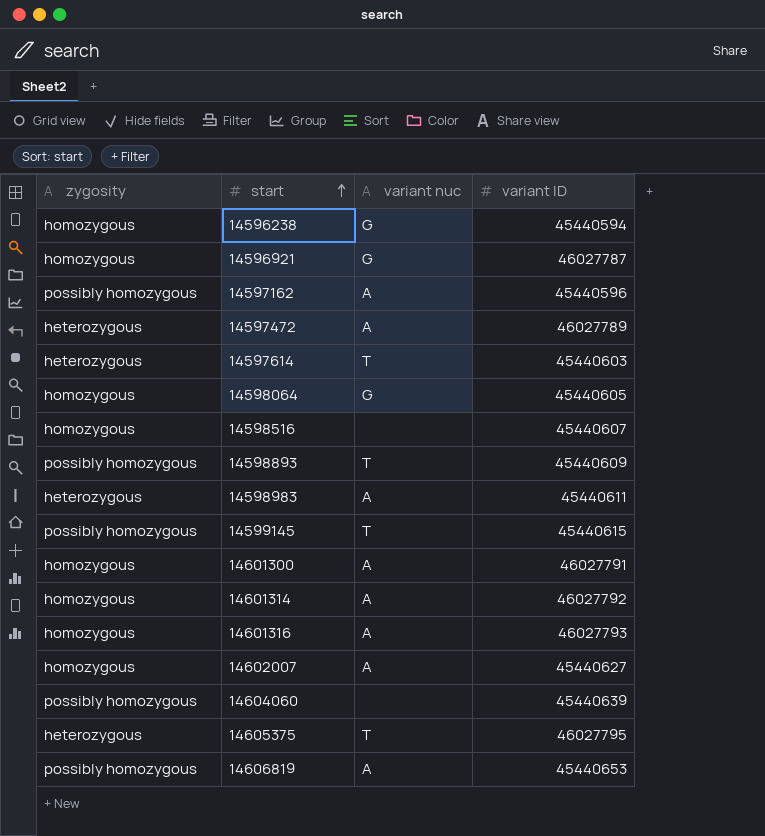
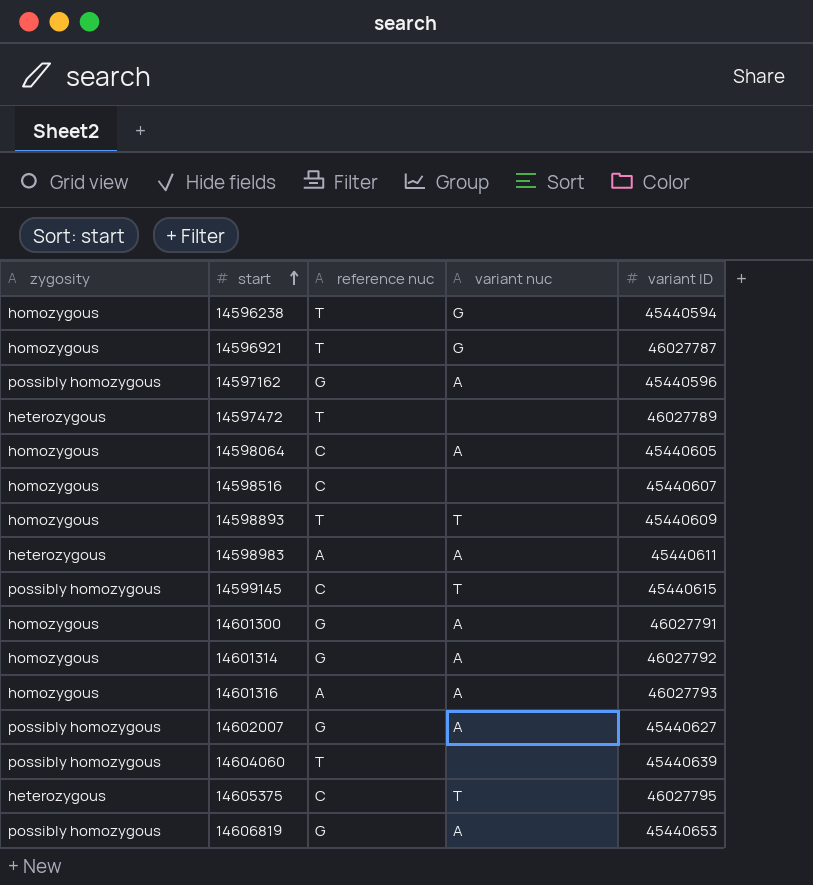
column reference nuc | position: none -> 3
row 14597614: heterozygous | T | 45440603 -> none
14597472 | variant nuc: A -> none
14598064 | variant nuc: G -> A
14598893 | zygosity: possibly homozygous -> homozygous
14602007 | zygosity: homozygous -> possibly homozygous

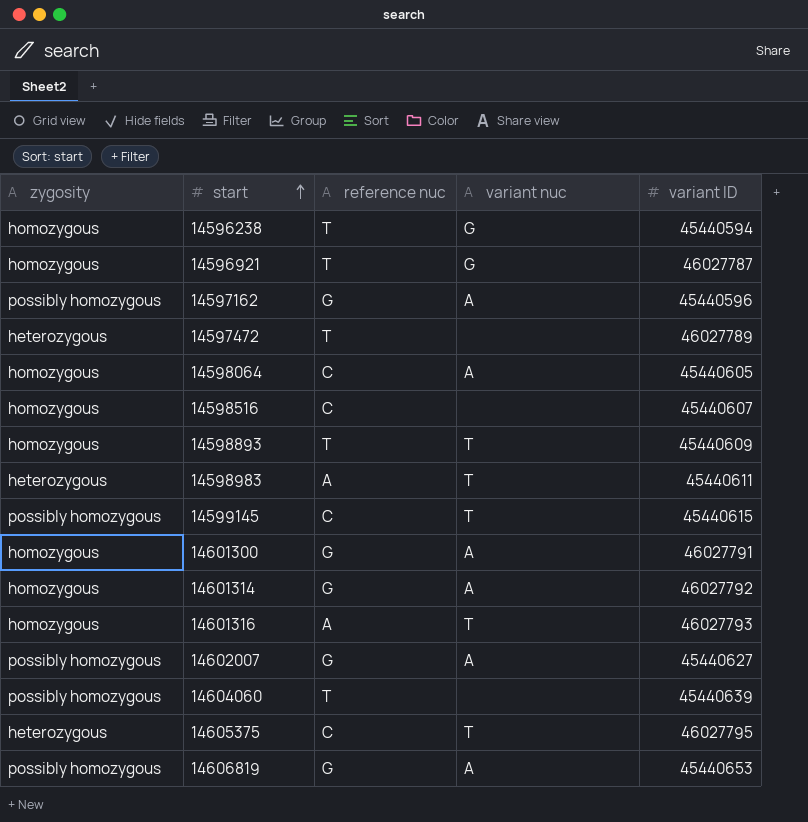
14598983 | variant nuc: A -> T
14601316 | variant nuc: A -> T

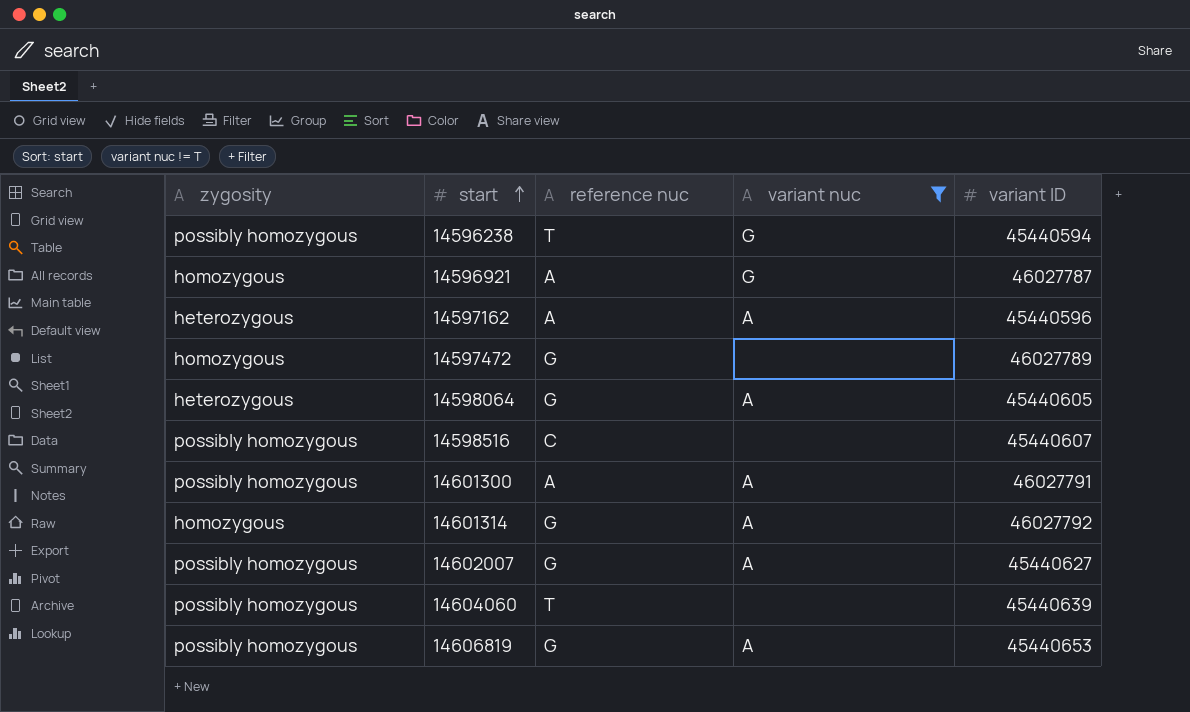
filter: none -> variant nuc != T
14596238 | zygosity: homozygous -> possibly homozygous
14596921 | reference nuc: T -> A
14597162 | zygosity: possibly homozygous -> heterozygous
14597162 | reference nuc: G -> A
14597472 | zygosity: heterozygous -> homozygous
14597472 | reference nuc: T -> G
14598064 | zygosity: homozygous -> heterozygous
14598064 | reference nuc: C -> G
14598516 | zygosity: homozygous -> possibly homozygous
14601300 | zygosity: homozygous -> possibly homozygous
14601300 | reference nuc: G -> A

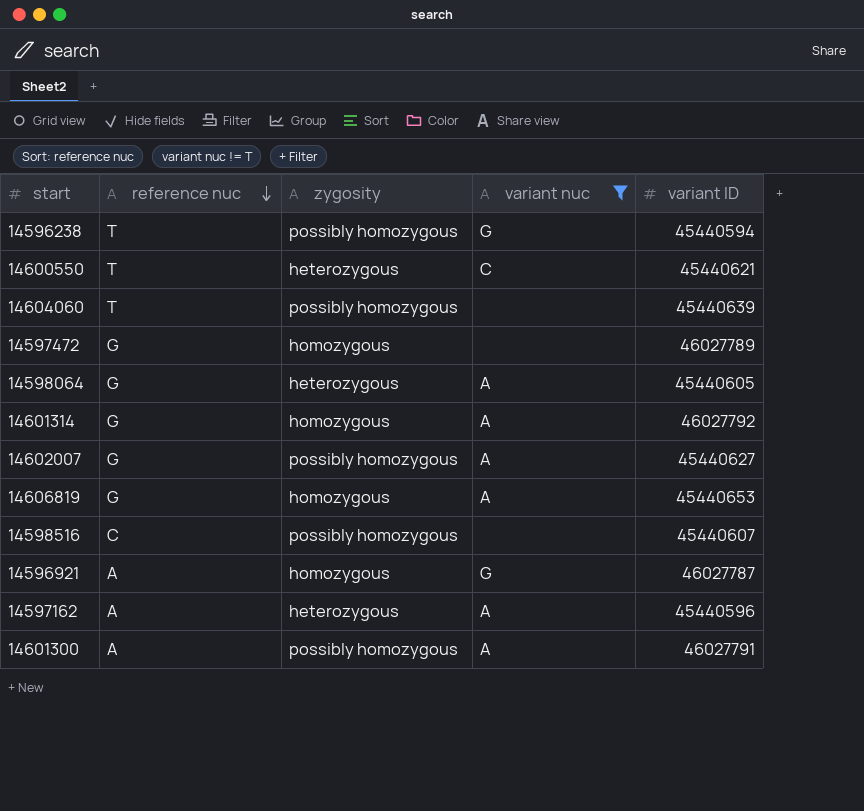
row order: start ascending -> reference nuc descending
column zygosity | position: 1 -> 3
row 14600550: none -> T | heterozygous | C | 45440621
14606819 | zygosity: possibly homozygous -> homozygous

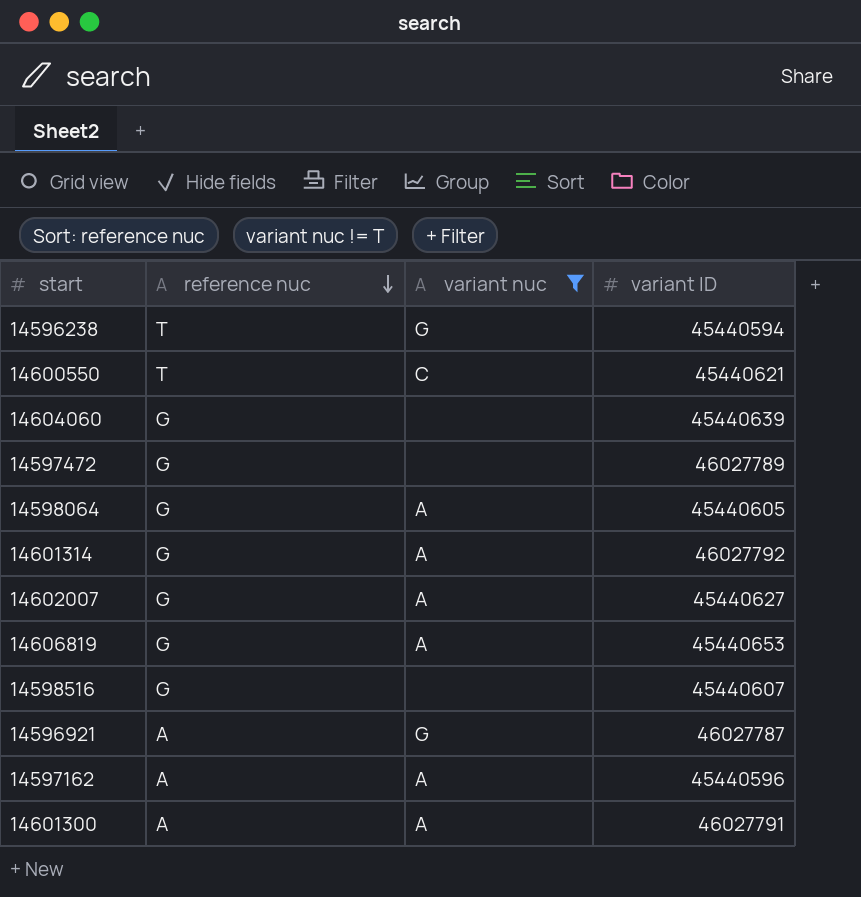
column zygosity | position: 3 -> none
14604060 | reference nuc: T -> G
14598516 | reference nuc: C -> G

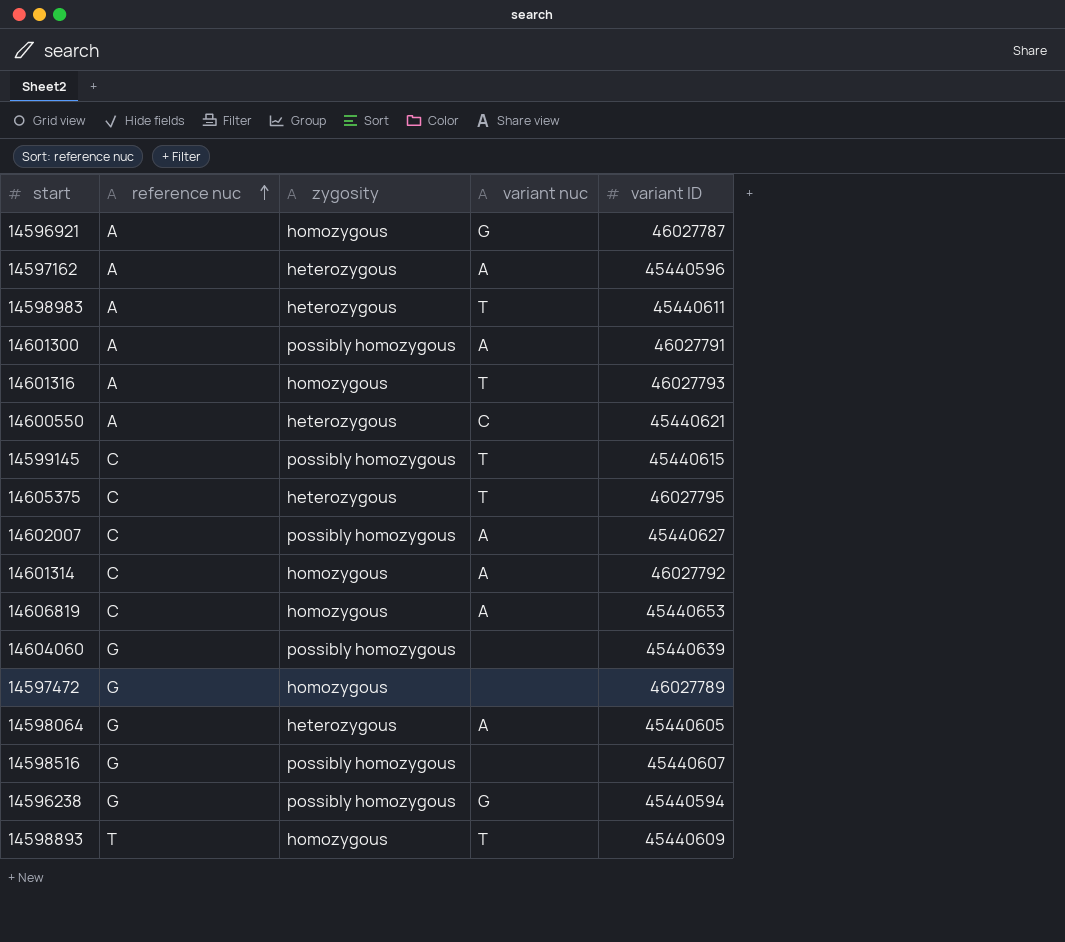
filter: variant nuc != T -> none
row order: reference nuc descending -> reference nuc ascending
column zygosity | position: none -> 3
14600550 | reference nuc: T -> A
14602007 | reference nuc: G -> C
14601314 | reference nuc: G -> C
14606819 | reference nuc: G -> C
14596238 | reference nuc: T -> G

